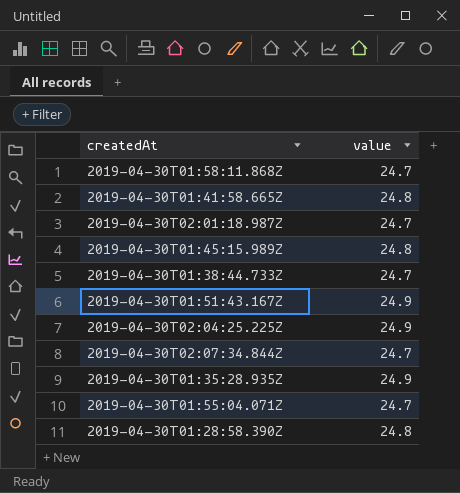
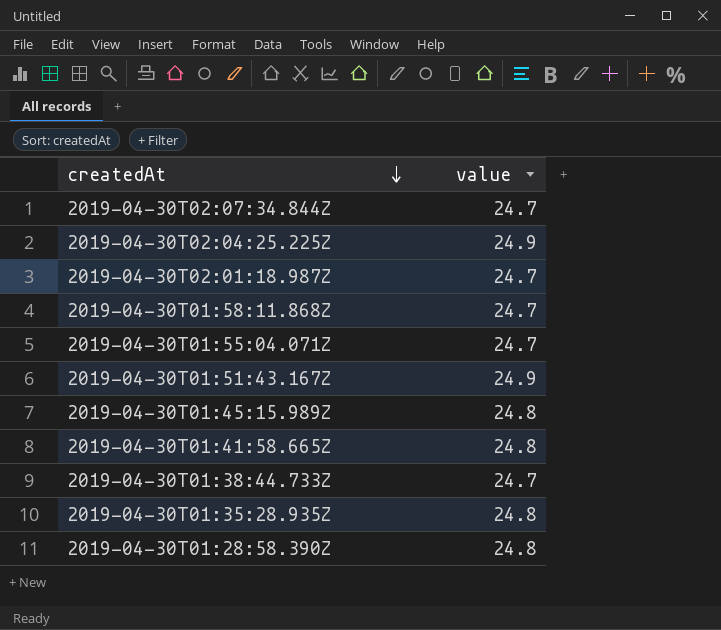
row order: none -> createdAt descending
2019-04-30T01:35:28.935Z | value: 24.9 -> 24.8

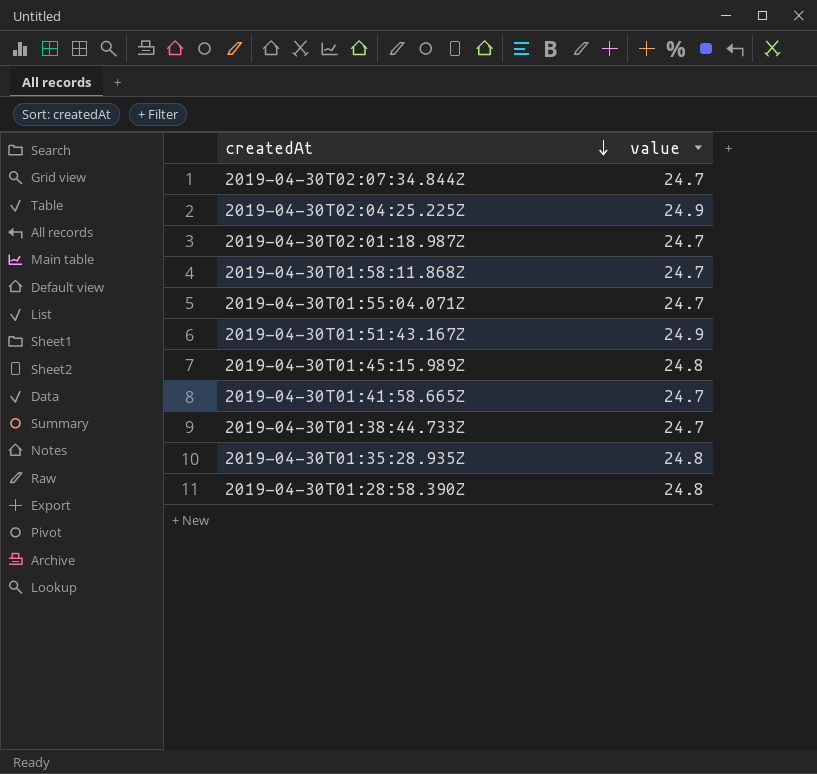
2019-04-30T01:41:58.665Z | value: 24.8 -> 24.7

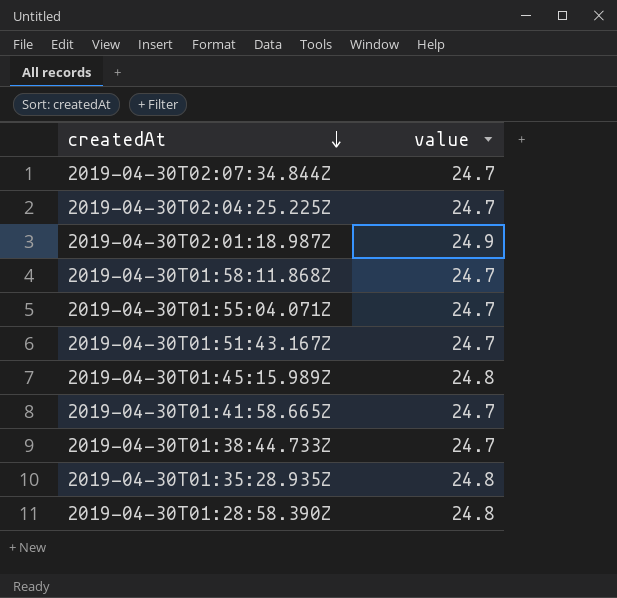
2019-04-30T02:04:25.225Z | value: 24.9 -> 24.7
2019-04-30T02:01:18.987Z | value: 24.7 -> 24.9
2019-04-30T01:51:43.167Z | value: 24.9 -> 24.7

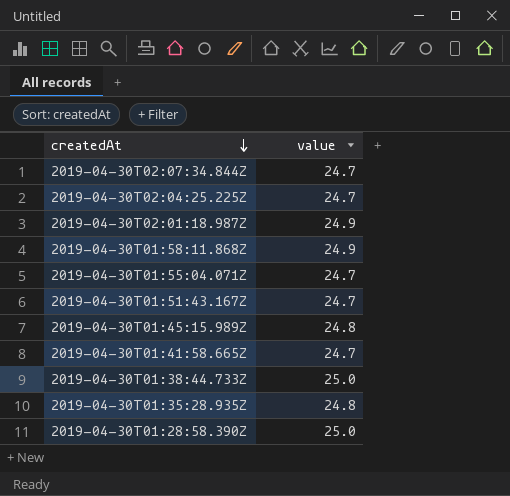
2019-04-30T01:58:11.868Z | value: 24.7 -> 24.9
2019-04-30T01:38:44.733Z | value: 24.7 -> 25.0
2019-04-30T01:28:58.390Z | value: 24.8 -> 25.0

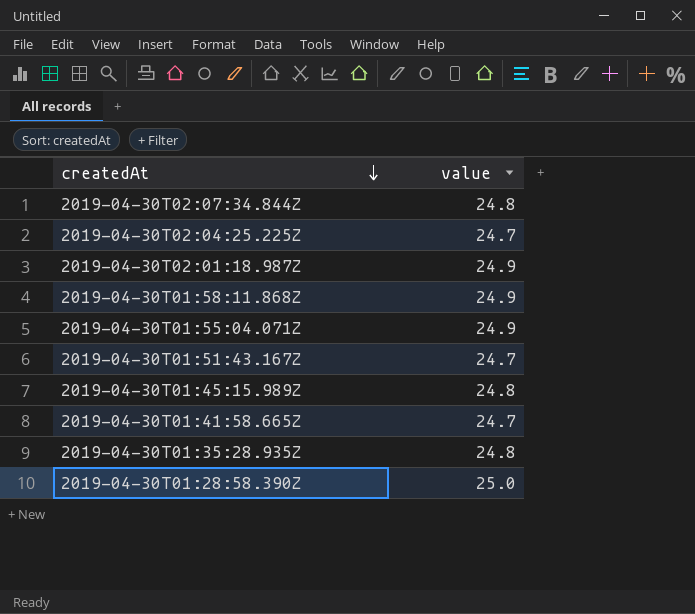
row 2019-04-30T01:38:44.733Z: 25.0 -> none
2019-04-30T02:07:34.844Z | value: 24.7 -> 24.8
2019-04-30T01:55:04.071Z | value: 24.7 -> 24.9

